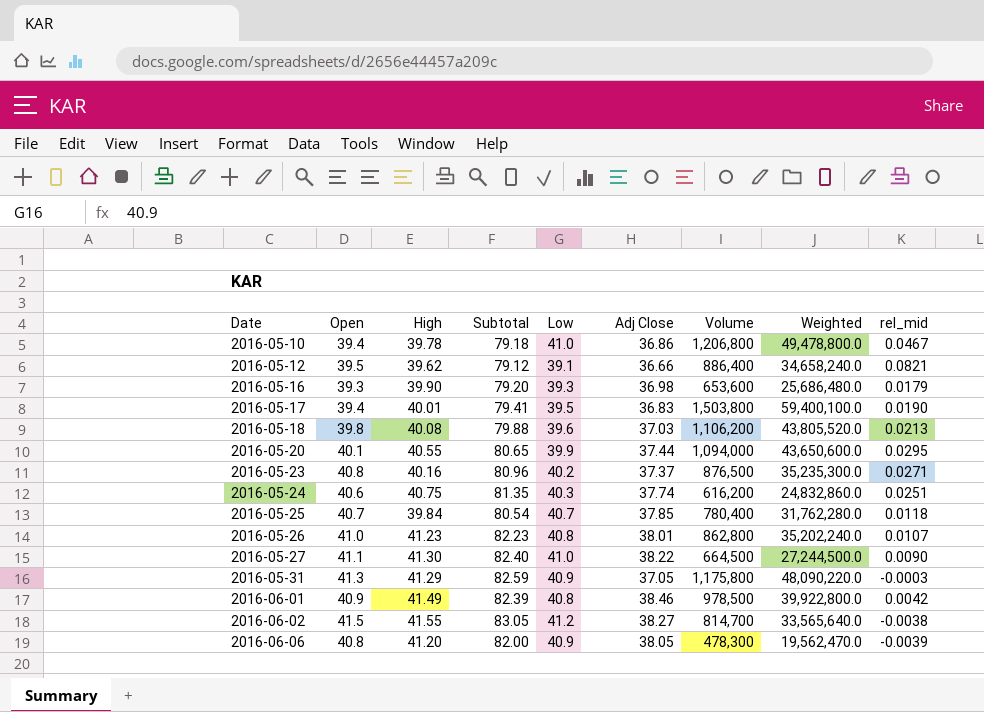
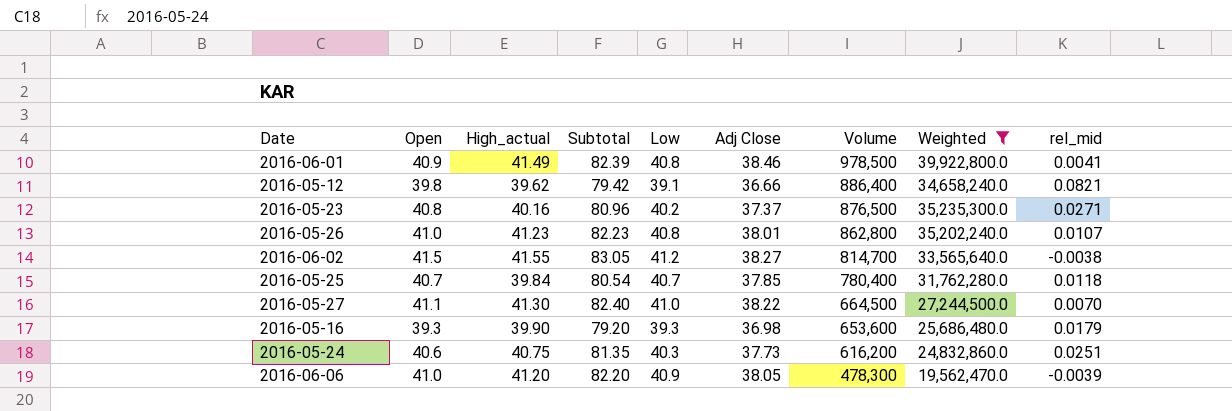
filter: none -> Weighted <= 39,922,800.0
row order: Date ascending -> Volume descending
column name: High -> High_actual
2016-06-01 | rel_mid: 0.0042 -> 0.0041
2016-05-12 | Open: 39.5 -> 39.8
2016-05-12 | Subtotal: 79.12 -> 79.42
2016-05-27 | rel_mid: 0.0090 -> 0.0070
2016-05-24 | Adj Close: 37.74 -> 37.73
2016-06-06 | Open: 40.8 -> 41.0
2016-06-06 | Subtotal: 82.00 -> 82.20

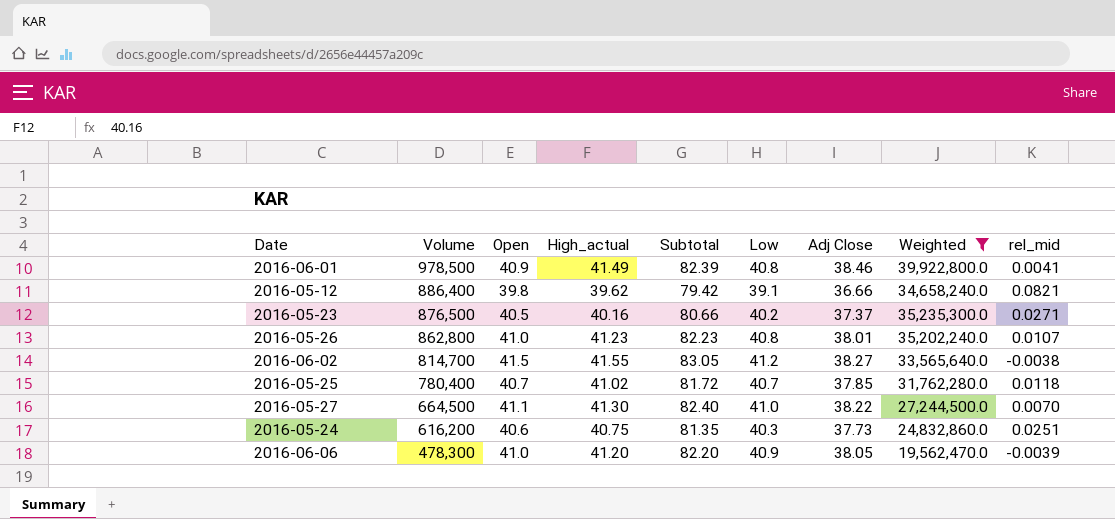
column Volume | position: 7 -> 2
row 2016-05-16: 39.3 | 39.90 | 79.20 | 39.3 | 36.98 | 653,600 | 25,686,480.0 | 0.0179 -> none
2016-05-23 | Open: 40.8 -> 40.5
2016-05-23 | Subtotal: 80.96 -> 80.66
2016-05-25 | High_actual: 39.84 -> 41.02
2016-05-25 | Subtotal: 80.54 -> 81.72

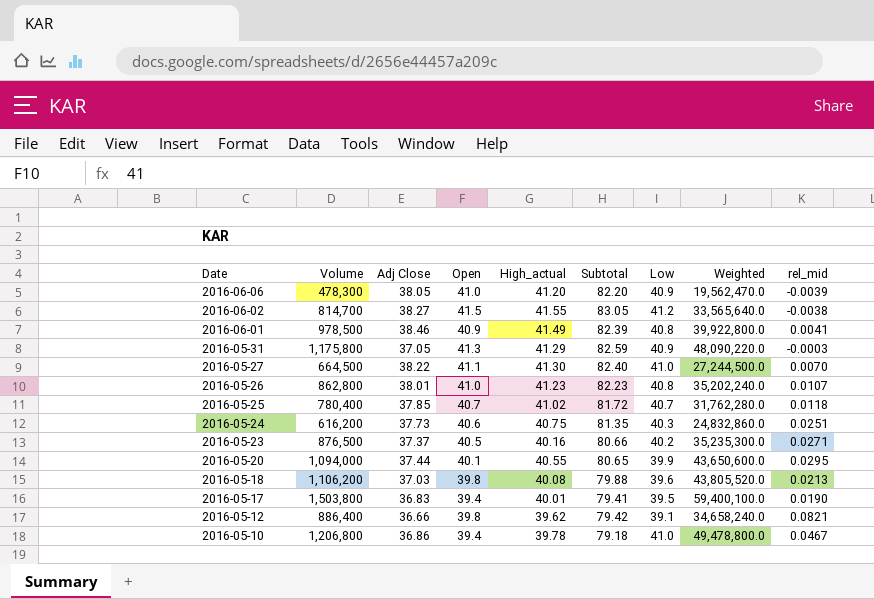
filter: Weighted <= 39,922,800.0 -> none
row order: Volume descending -> Date descending
column Adj Close | position: 7 -> 3

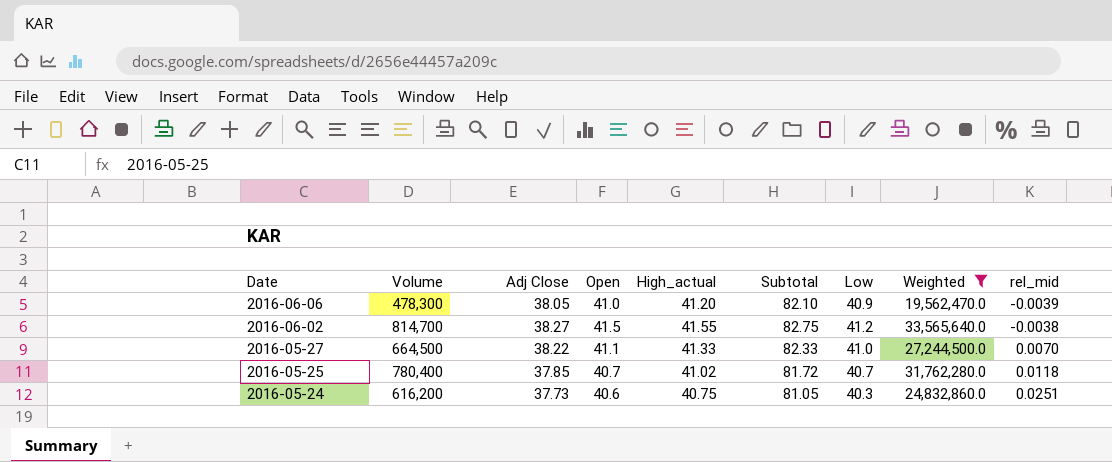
filter: none -> Weighted <= 33,565,640.0
column Subtotal | formula: [Open] + [High_actual] -> [High_actual] + [Low]
2016-05-27 | High_actual: 41.30 -> 41.33

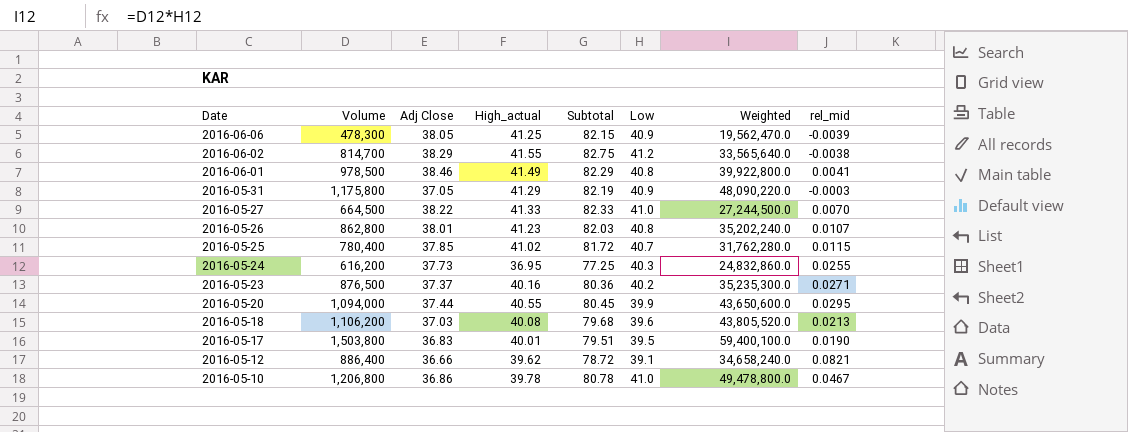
filter: Weighted <= 33,565,640.0 -> none
column Open | position: 4 -> none
2016-06-06 | High_actual: 41.20 -> 41.25
2016-06-06 | Subtotal: 82.10 -> 82.15
2016-06-02 | Adj Close: 38.27 -> 38.29
2016-05-25 | rel_mid: 0.0118 -> 0.0115
2016-05-24 | High_actual: 40.75 -> 36.95
2016-05-24 | Subtotal: 81.05 -> 77.25
2016-05-24 | rel_mid: 0.0251 -> 0.0255

